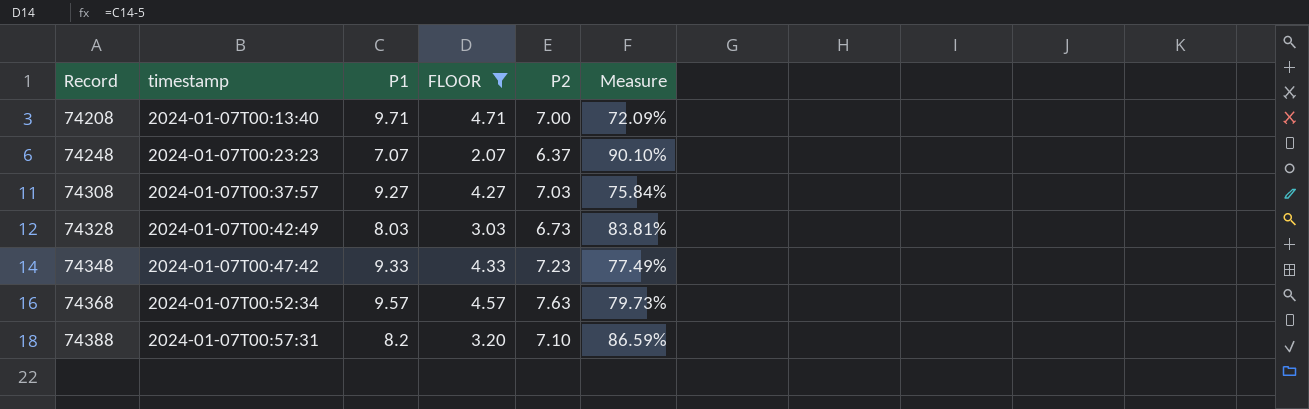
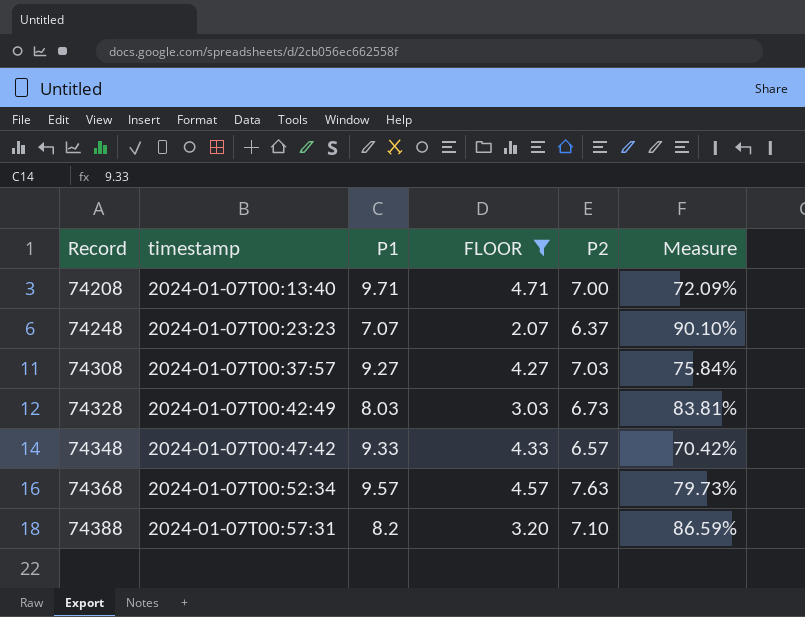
74348 | P2: 7.23 -> 6.57
74348 | Measure: 77.49% -> 70.42%

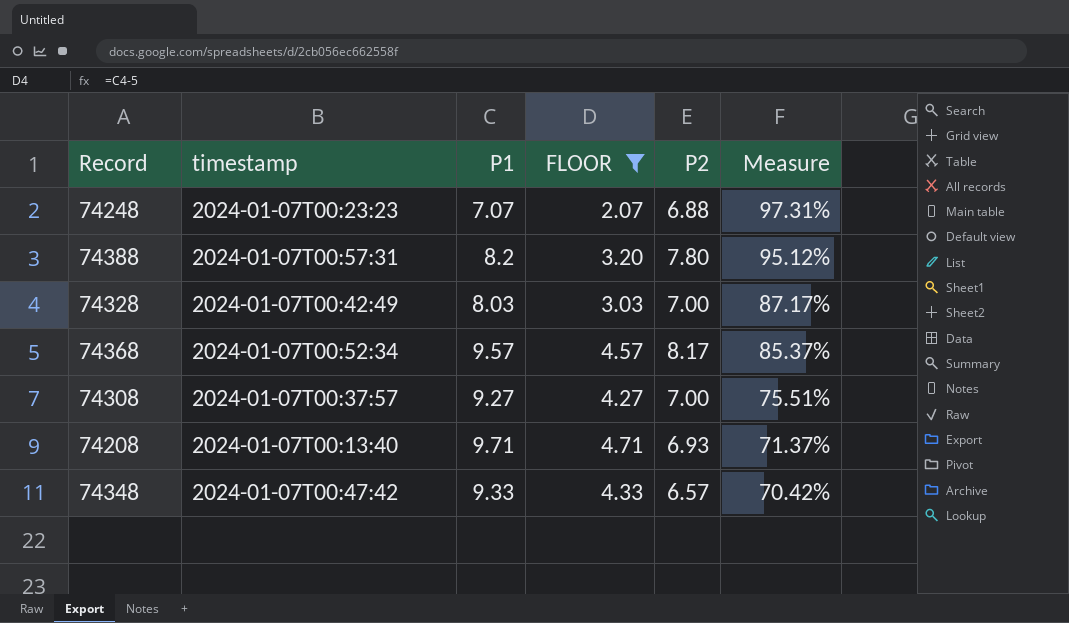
row order: Record ascending -> Measure descending
74248 | P2: 6.37 -> 6.88
74248 | Measure: 90.10% -> 97.31%
74388 | P2: 7.10 -> 7.80
74388 | Measure: 86.59% -> 95.12%
74328 | P2: 6.73 -> 7.00
74328 | Measure: 83.81% -> 87.17%
74368 | P2: 7.63 -> 8.17
74368 | Measure: 79.73% -> 85.37%
74308 | P2: 7.03 -> 7.00
74308 | Measure: 75.84% -> 75.51%
74208 | P2: 7.00 -> 6.93
74208 | Measure: 72.09% -> 71.37%

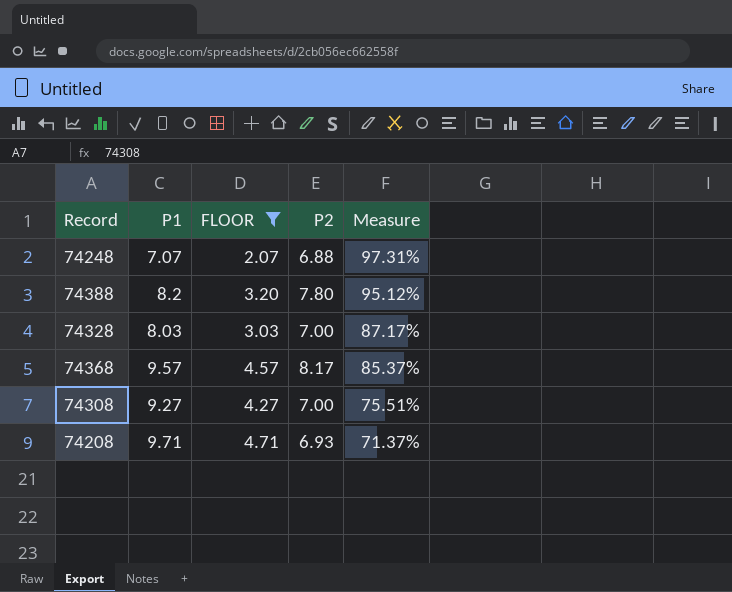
column timestamp | position: 2 -> none
row 74348: 2024-01-07T00:47:42 | 9.33 | 4.33 | 6.57 | 70.42% -> none

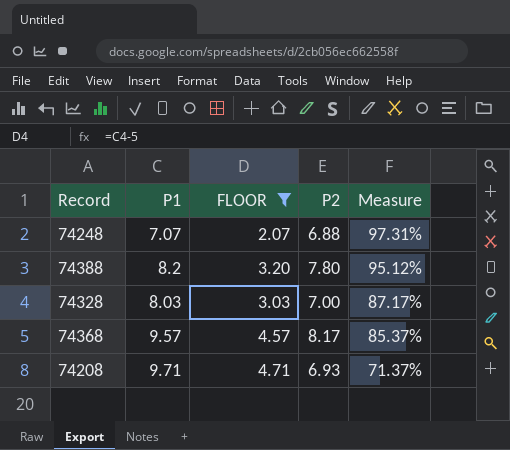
row 74308: 9.27 | 4.27 | 7.00 | 75.51% -> none

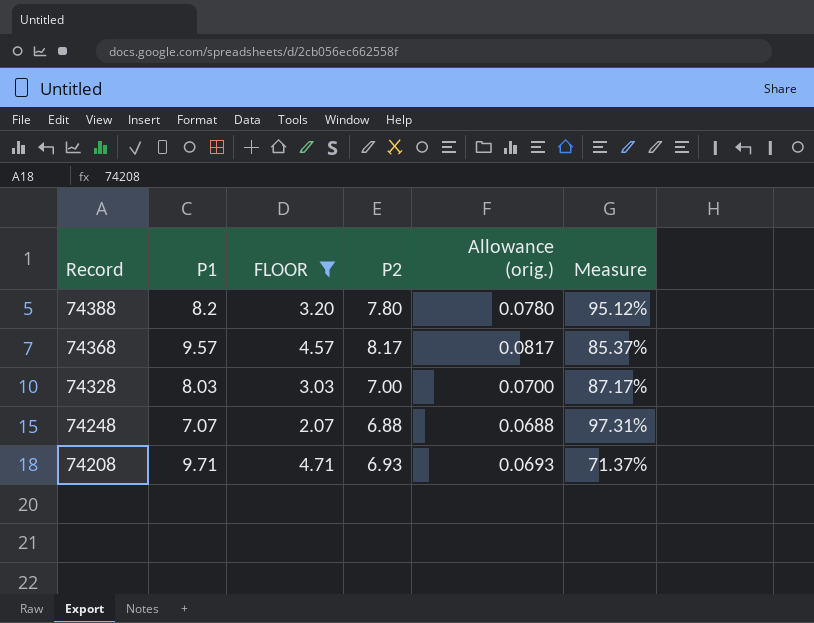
row order: Measure descending -> Record descending
column Allowance (orig.) | formula: none -> [P2] * 0.01

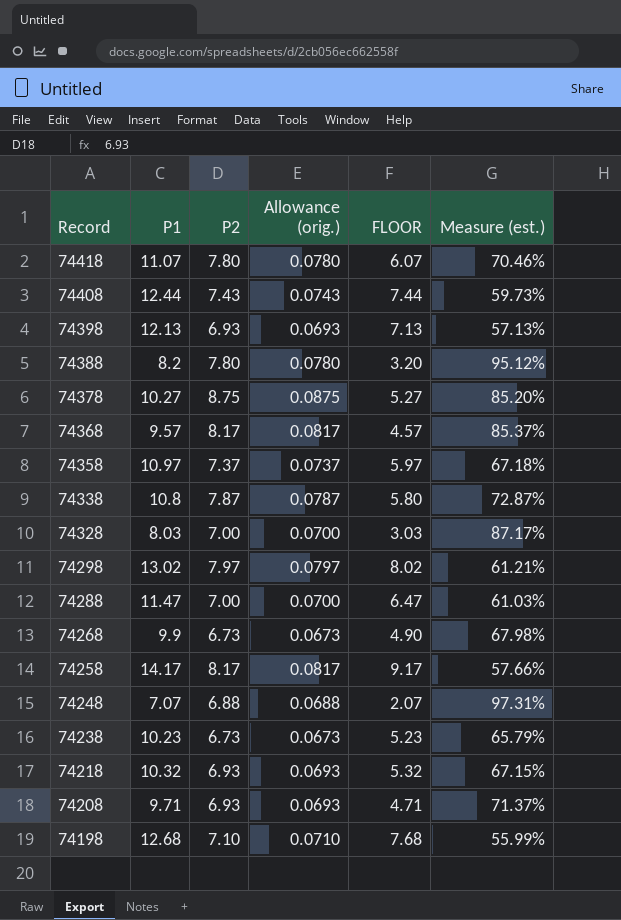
filter: FLOOR <= 4.71 -> none
column FLOOR | position: 3 -> 5
column name: Measure -> Measure (est.)

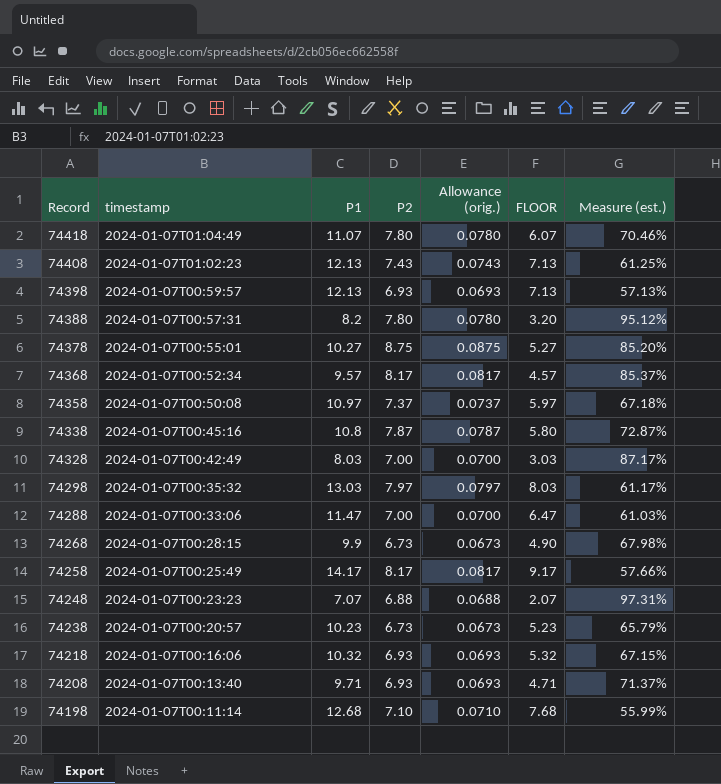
column timestamp | position: none -> 2
74408 | P1: 12.44 -> 12.13
74408 | FLOOR: 7.44 -> 7.13
74408 | Measure (est.): 59.73% -> 61.25%
74298 | P1: 13.02 -> 13.03
74298 | FLOOR: 8.02 -> 8.03
74298 | Measure (est.): 61.21% -> 61.17%

